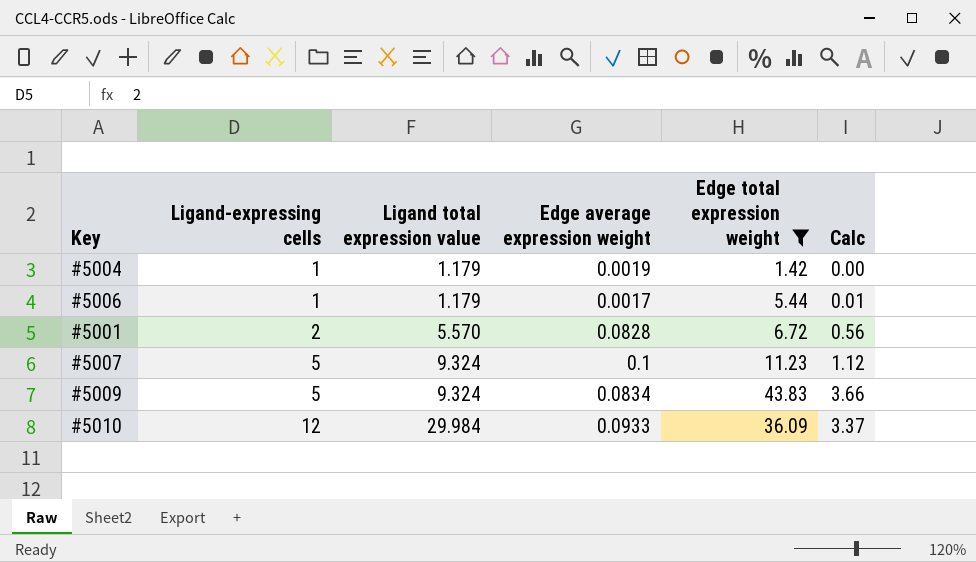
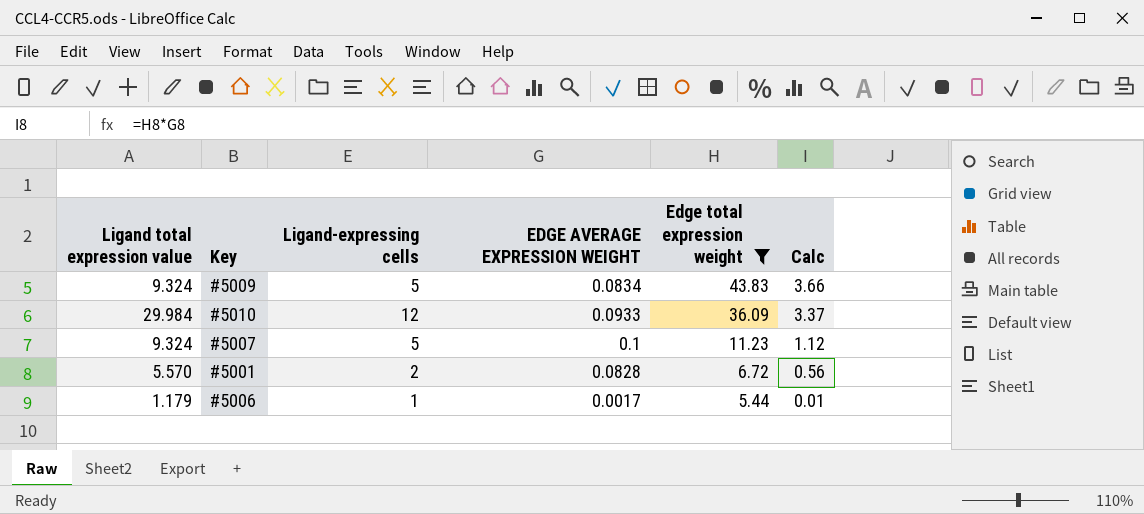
row order: Ligand-expressing cells ascending -> Edge total expression weight descending
column Ligand total expression value | position: 3 -> 1
column name: Edge average expression weight -> EDGE AVERAGE EXPRESSION WEIGHT
row #5004: 1 | 1.179 | 0.0019 | 1.42 | 0.00 -> none

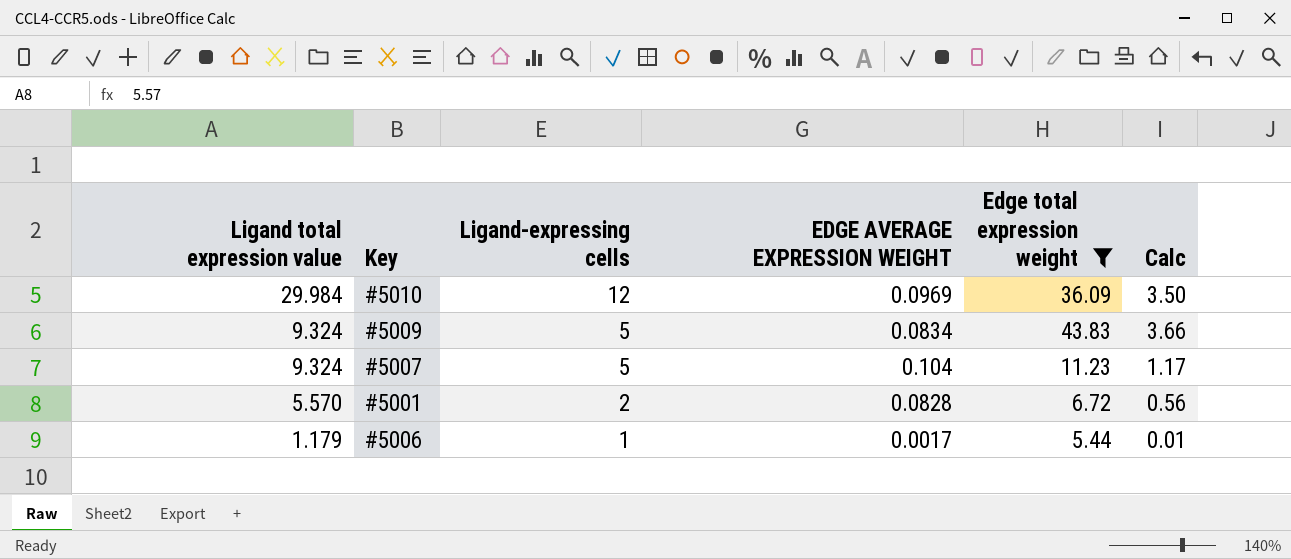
row order: Edge total expression weight descending -> Ligand total expression value descending
#5010 | EDGE AVERAGE EXPRESSION WEIGHT: 0.0933 -> 0.0969
#5010 | Calc: 3.37 -> 3.50
#5007 | EDGE AVERAGE EXPRESSION WEIGHT: 0.1 -> 0.104
#5007 | Calc: 1.12 -> 1.17

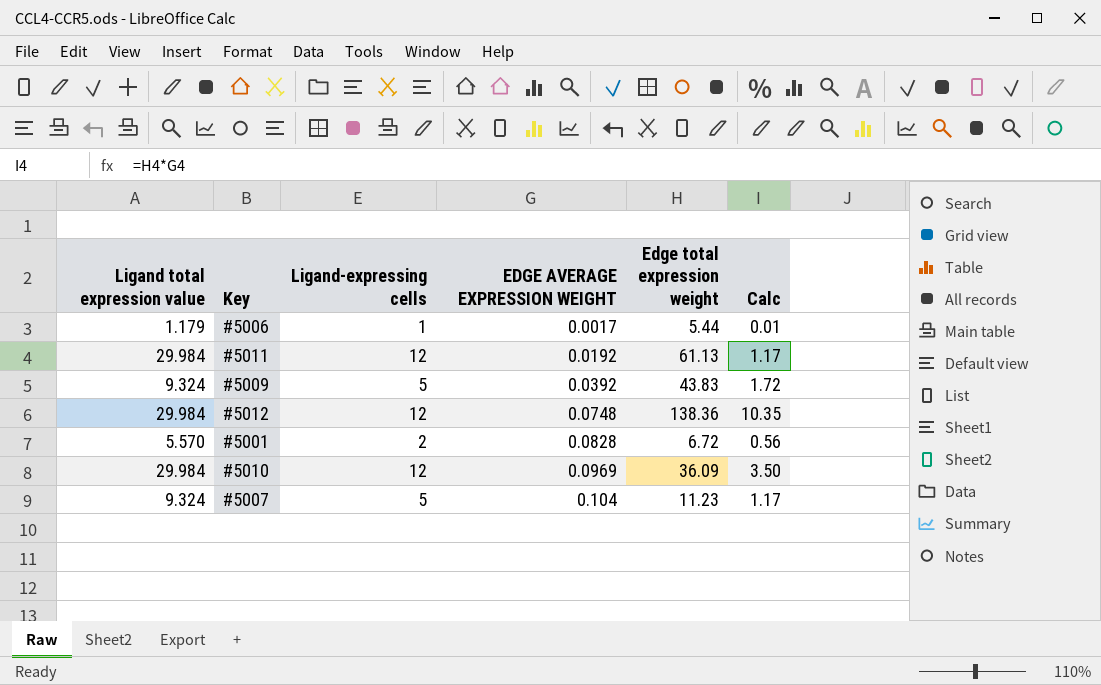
filter: Edge total expression weight <= 43.83 -> none
row order: Ligand total expression value descending -> EDGE AVERAGE EXPRESSION WEIGHT ascending
#5009 | EDGE AVERAGE EXPRESSION WEIGHT: 0.0834 -> 0.0392
#5009 | Calc: 3.66 -> 1.72

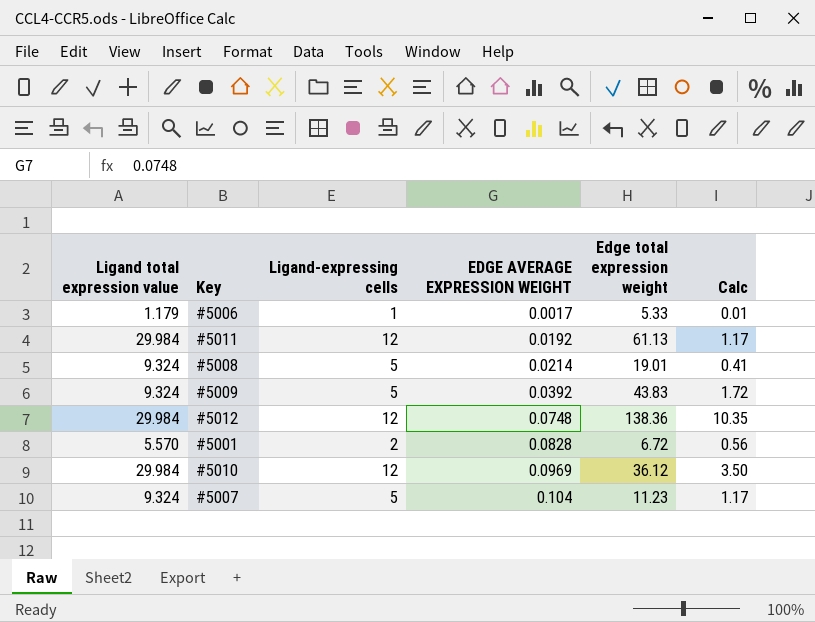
#5006 | Edge total expression weight: 5.44 -> 5.33
row #5008: none -> 9.324 | 5 | 0.0214 | 19.01 | 0.41
#5010 | Edge total expression weight: 36.09 -> 36.12

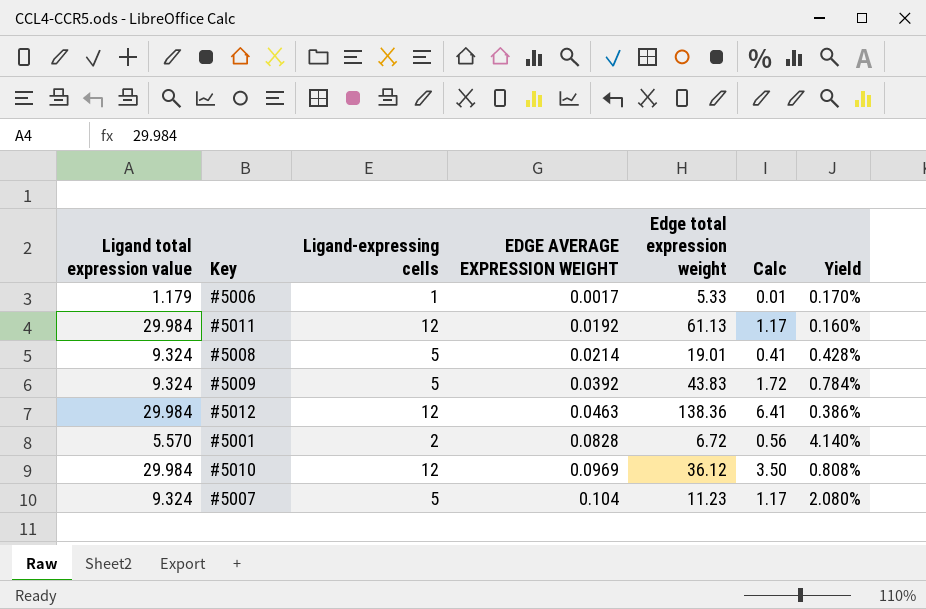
column Yield | formula: none -> [EDGE AVERAGE EXPRESSION WEIGHT] / [Ligand-expressing cells]
#5012 | EDGE AVERAGE EXPRESSION WEIGHT: 0.0748 -> 0.0463
#5012 | Calc: 10.35 -> 6.41

